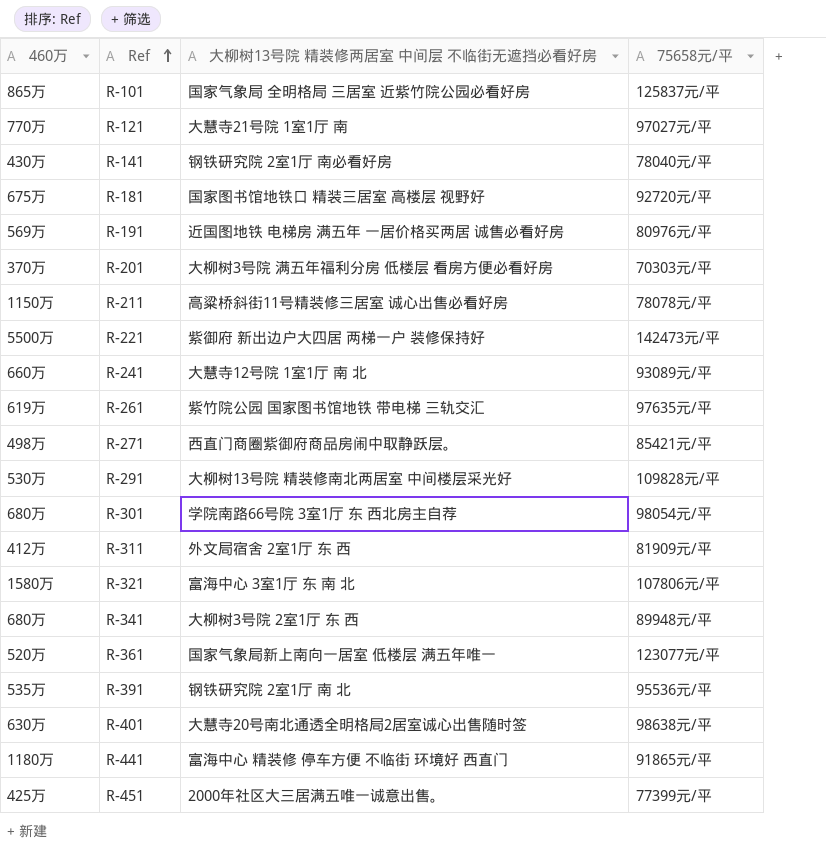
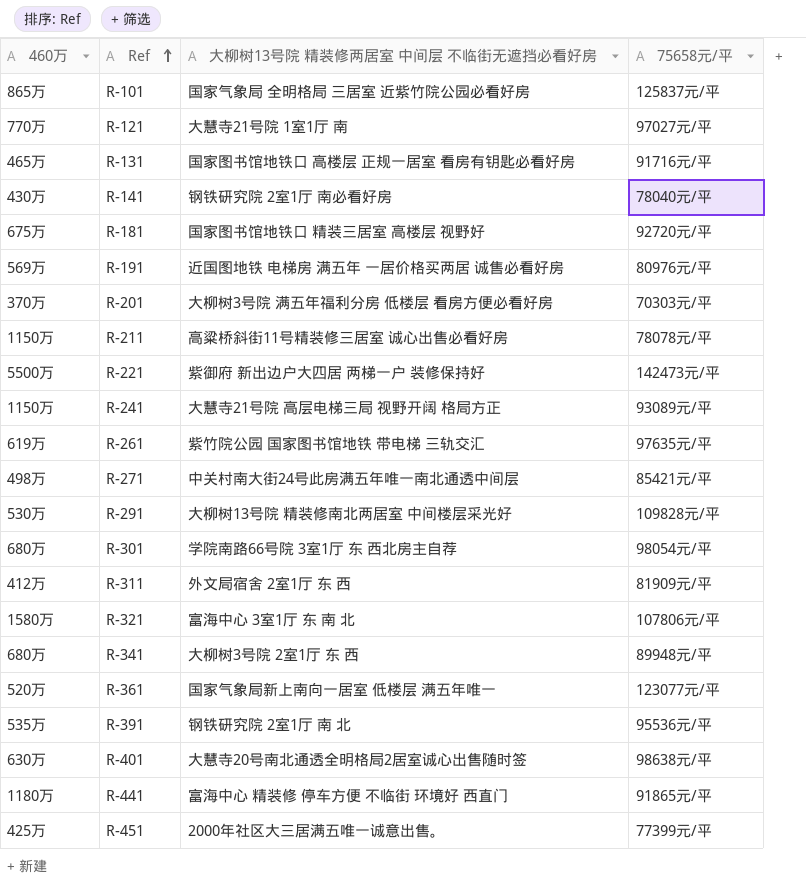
row R-131: none -> 465万 | 国家图书馆地铁口 高楼层 正规一居室 看房有钥匙必看好房 | 91716元/平
R-241 | 460万: 660万 -> 1150万
R-241 | 大柳树13号院 精装修两居室 中间层 不临街无遮挡必看好房: 大慧寺12号院 1室1厅 南 北 -> 大慧寺21号院 高层电梯三局 视野开阔 格局方正
R-271 | 大柳树13号院 精装修两居室 中间层 不临街无遮挡必看好房: 西直门商圈紫御府商品房闹中取静跃层。 -> 中关村南大街24号此房满五年唯一南北通透中间层

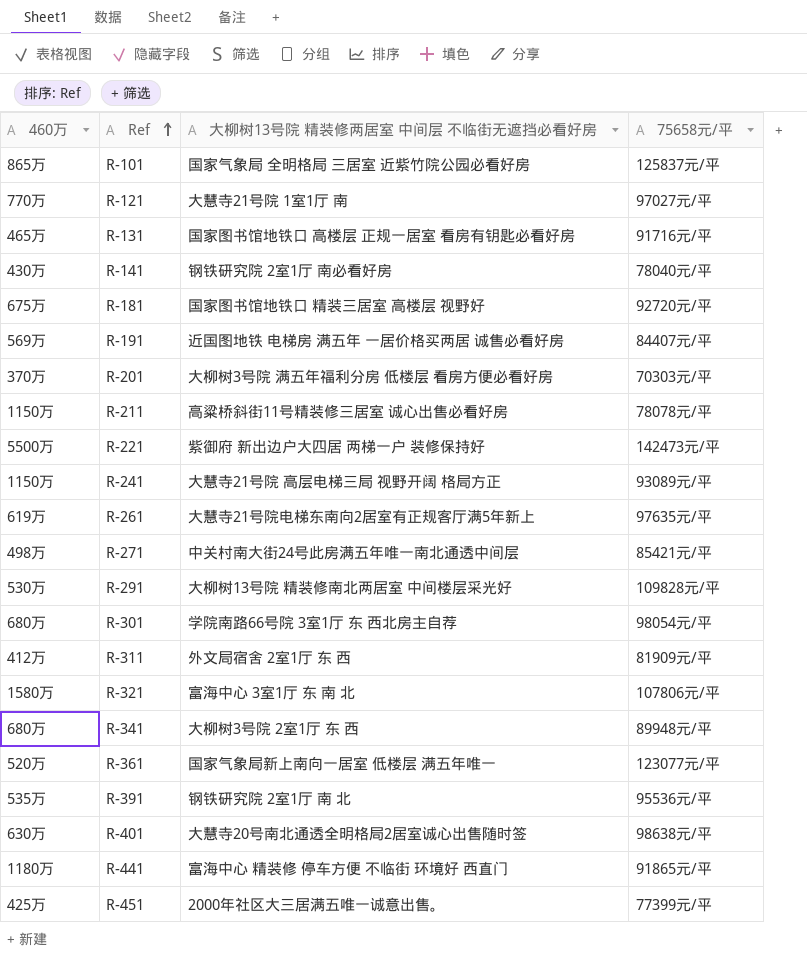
R-191 | 75658元/平: 80976元/平 -> 84407元/平
R-261 | 大柳树13号院 精装修两居室 中间层 不临街无遮挡必看好房: 紫竹院公园 国家图书馆地铁 带电梯 三轨交汇 -> 大慧寺21号院电梯东南向2居室有正规客厅满5年新上

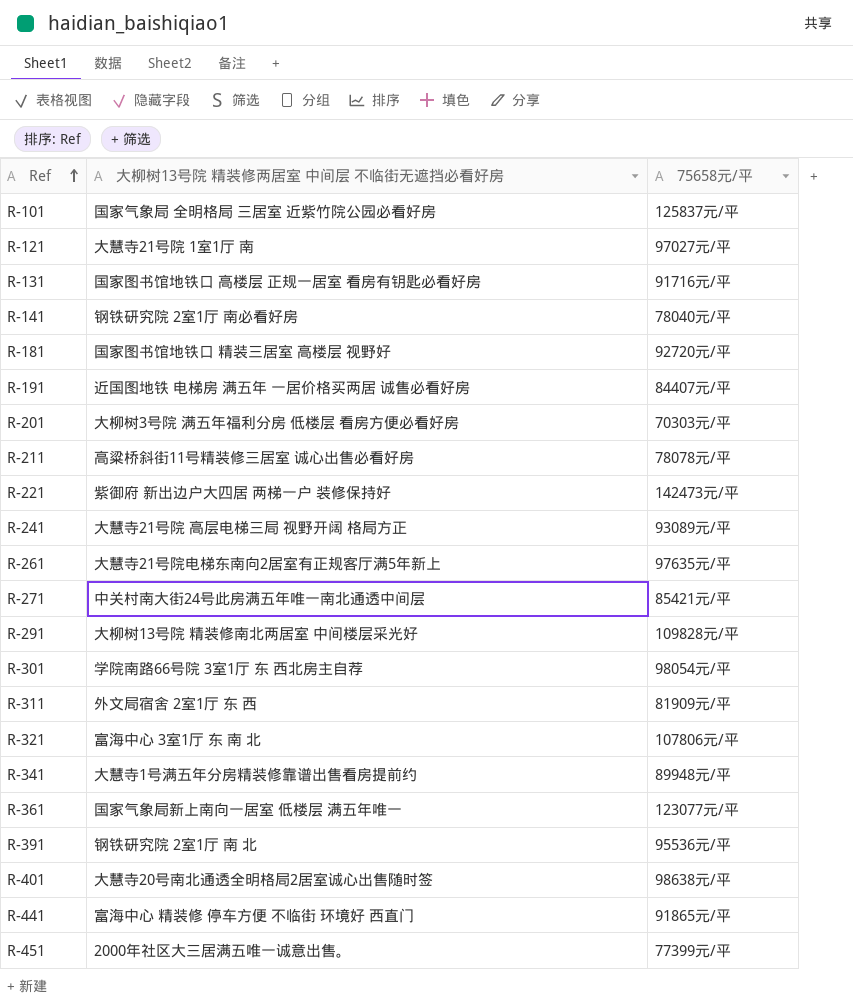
column 460万 | position: 1 -> none
R-341 | 大柳树13号院 精装修两居室 中间层 不临街无遮挡必看好房: 大柳树3号院 2室1厅 东 西 -> 大慧寺1号满五年分房精装修靠谱出售看房提前约

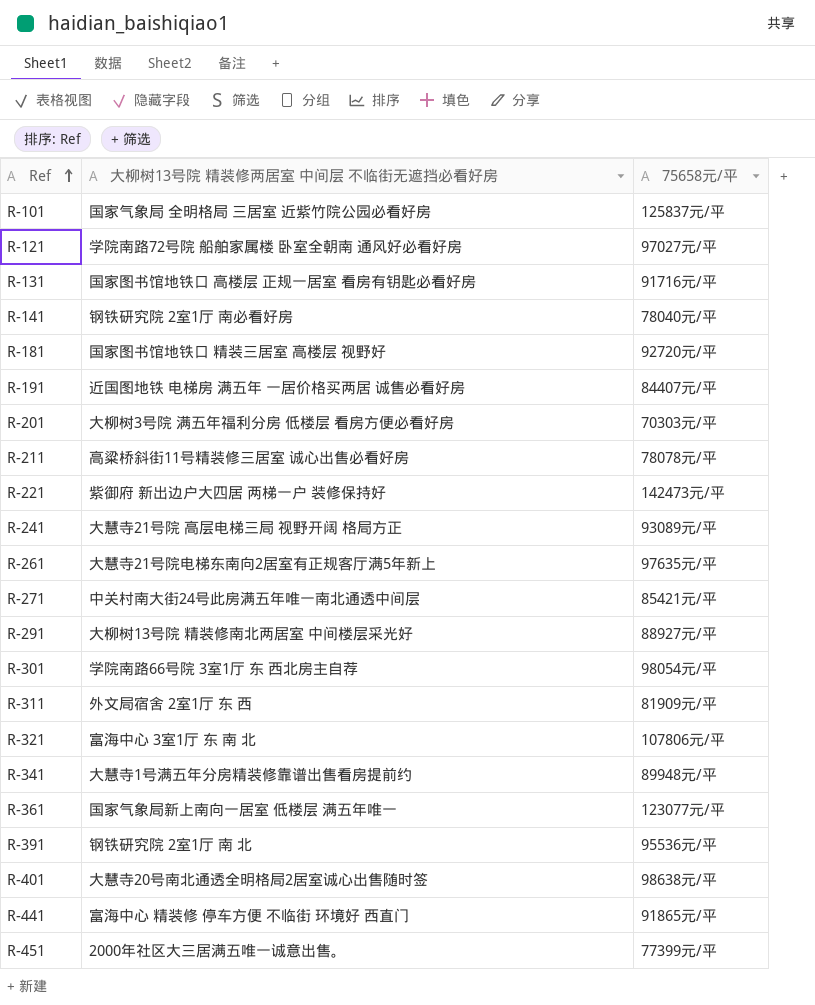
R-121 | 大柳树13号院 精装修两居室 中间层 不临街无遮挡必看好房: 大慧寺21号院 1室1厅 南 -> 学院南路72号院 船舶家属楼 卧室全朝南 通风好必看好房
R-291 | 75658元/平: 109828元/平 -> 88927元/平

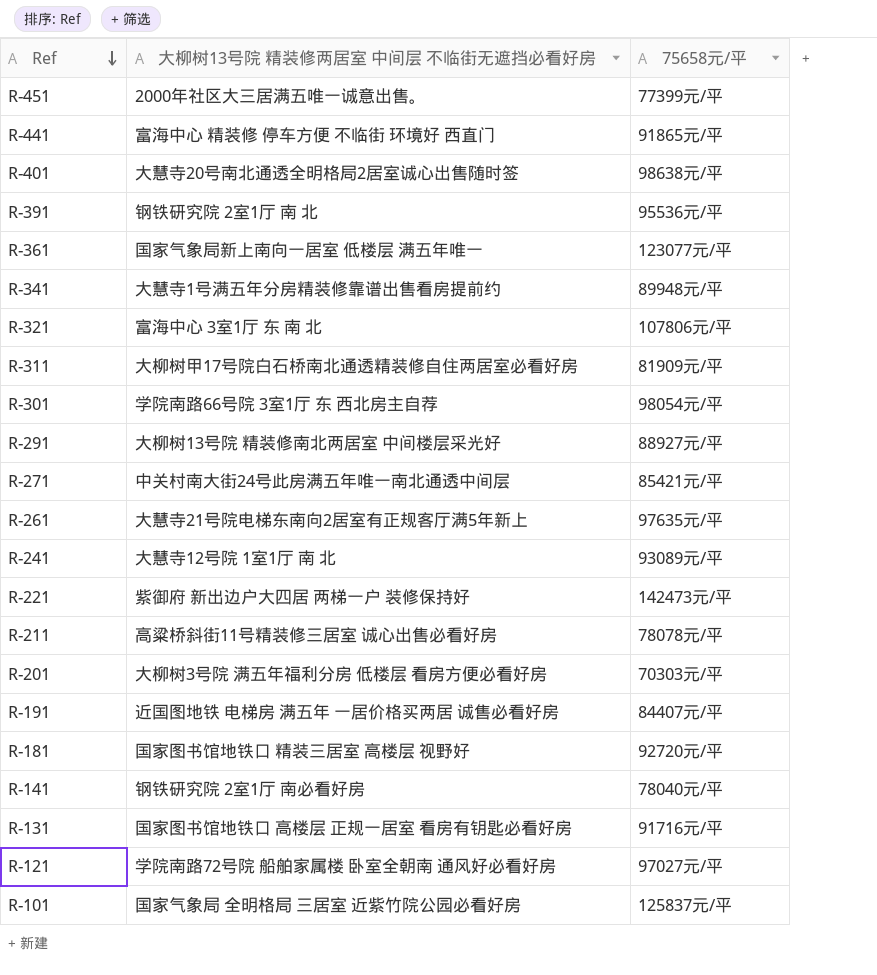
row order: Ref ascending -> Ref descending
R-311 | 大柳树13号院 精装修两居室 中间层 不临街无遮挡必看好房: 外文局宿舍 2室1厅 东 西 -> 大柳树甲17号院白石桥南北通透精装修自住两居室必看好房
R-241 | 大柳树13号院 精装修两居室 中间层 不临街无遮挡必看好房: 大慧寺21号院 高层电梯三局 视野开阔 格局方正 -> 大慧寺12号院 1室1厅 南 北

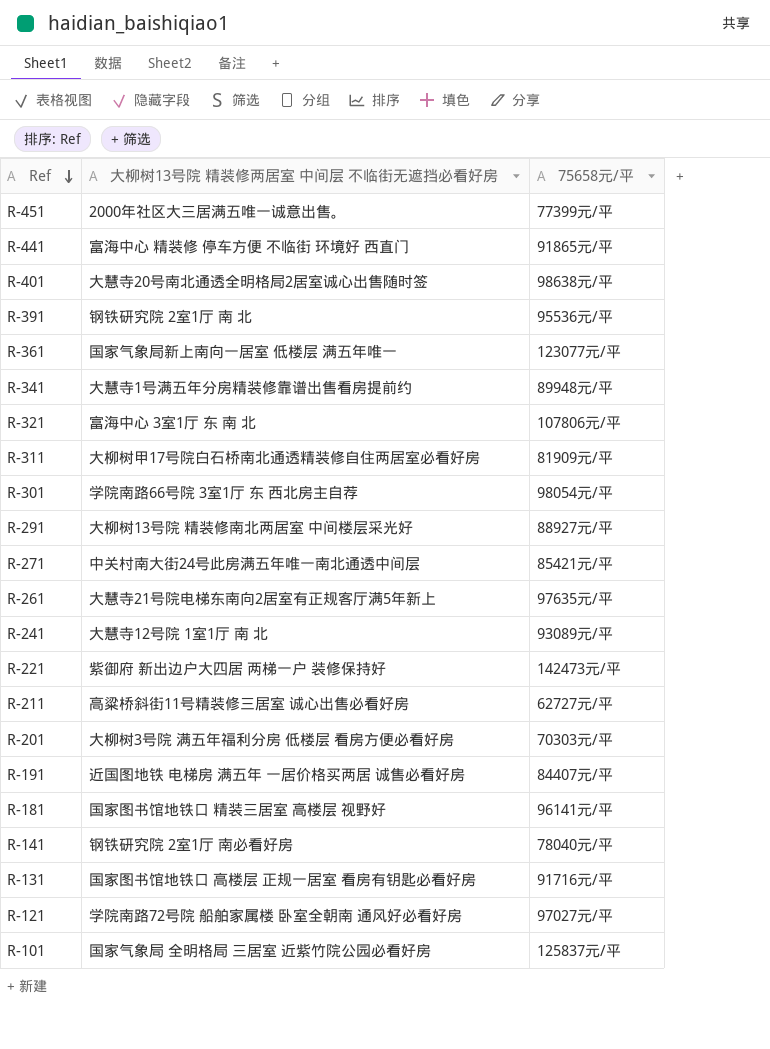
R-211 | 75658元/平: 78078元/平 -> 62727元/平
R-181 | 75658元/平: 92720元/平 -> 96141元/平

